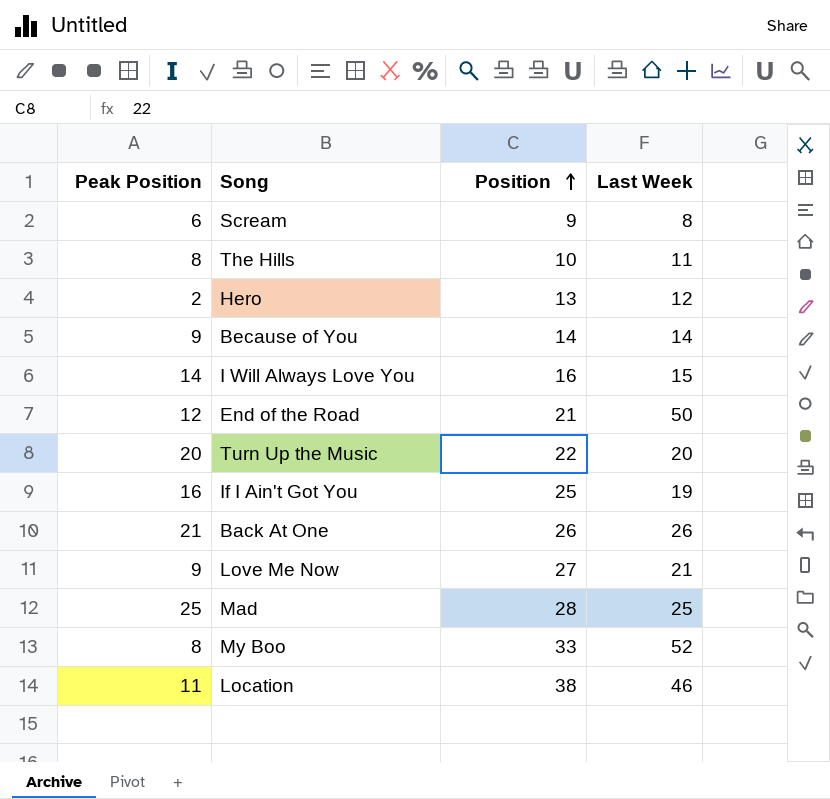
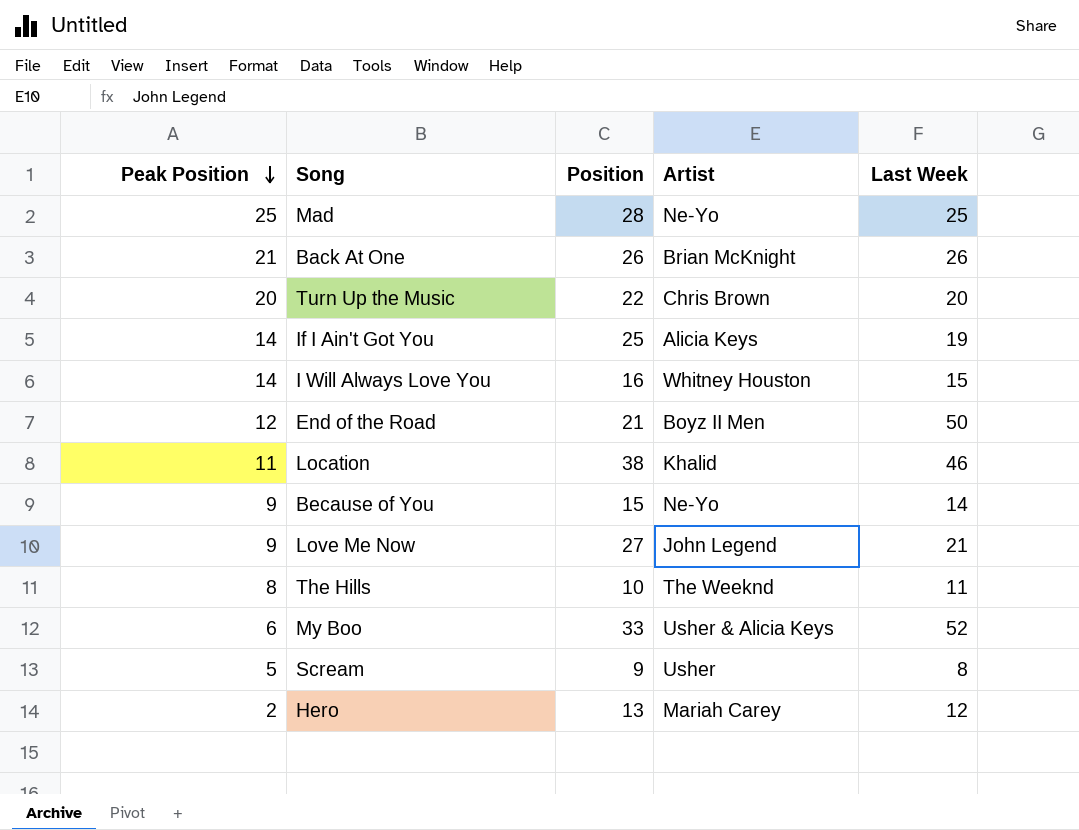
row order: Position ascending -> Peak Position descending
column Artist | position: none -> 4
If I Ain't Got You | Peak Position: 16 -> 14
Because of You | Position: 14 -> 15
My Boo | Peak Position: 8 -> 6
Scream | Peak Position: 6 -> 5

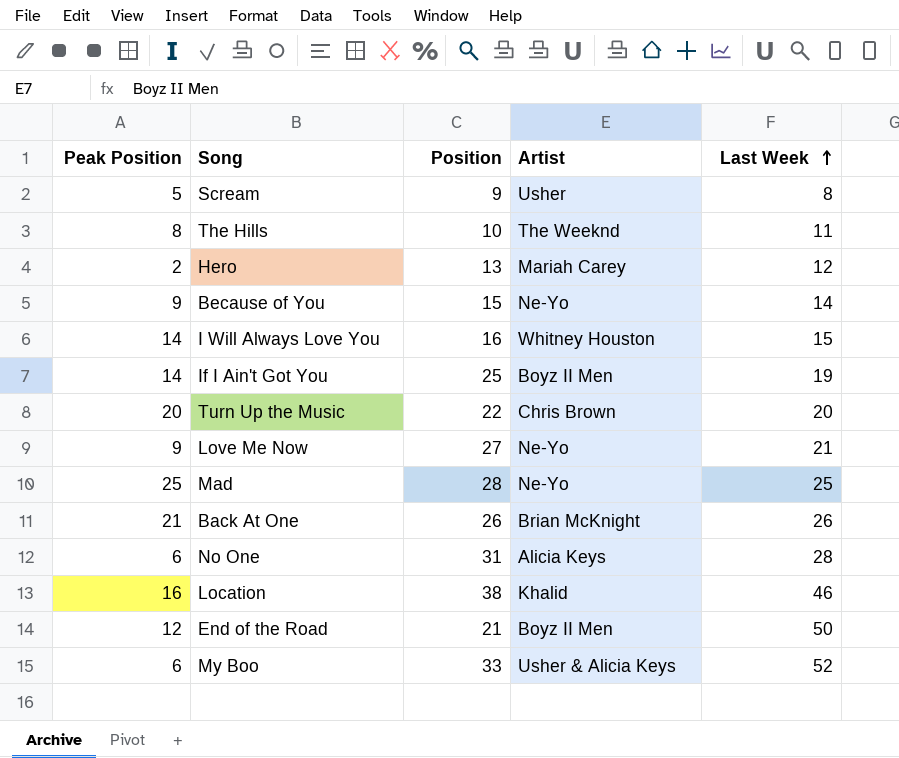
row order: Peak Position descending -> Last Week ascending
If I Ain't Got You | Artist: Alicia Keys -> Boyz II Men
Love Me Now | Artist: John Legend -> Ne-Yo
row No One: none -> 6 | 31 | Alicia Keys | 28
Location | Peak Position: 11 -> 16

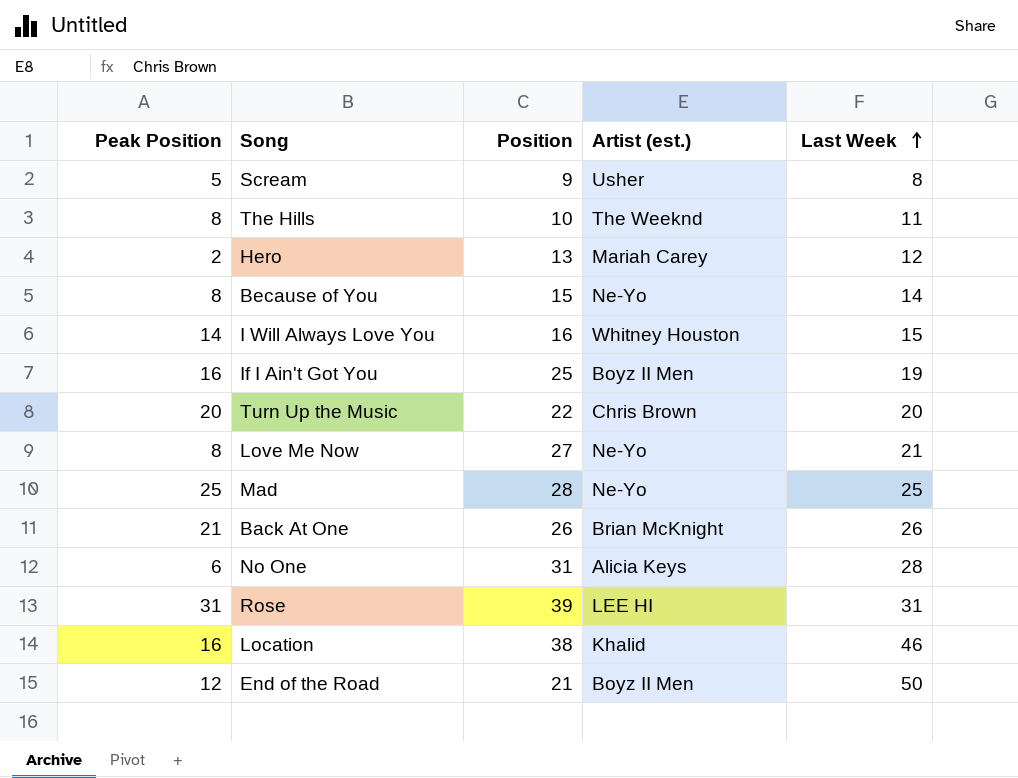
column name: Artist -> Artist (est.)
row My Boo: 6 | 33 | Usher & Alicia Keys | 52 -> none
Because of You | Peak Position: 9 -> 8
If I Ain't Got You | Peak Position: 14 -> 16
Love Me Now | Peak Position: 9 -> 8
row Rose: none -> 31 | 39 | LEE HI | 31

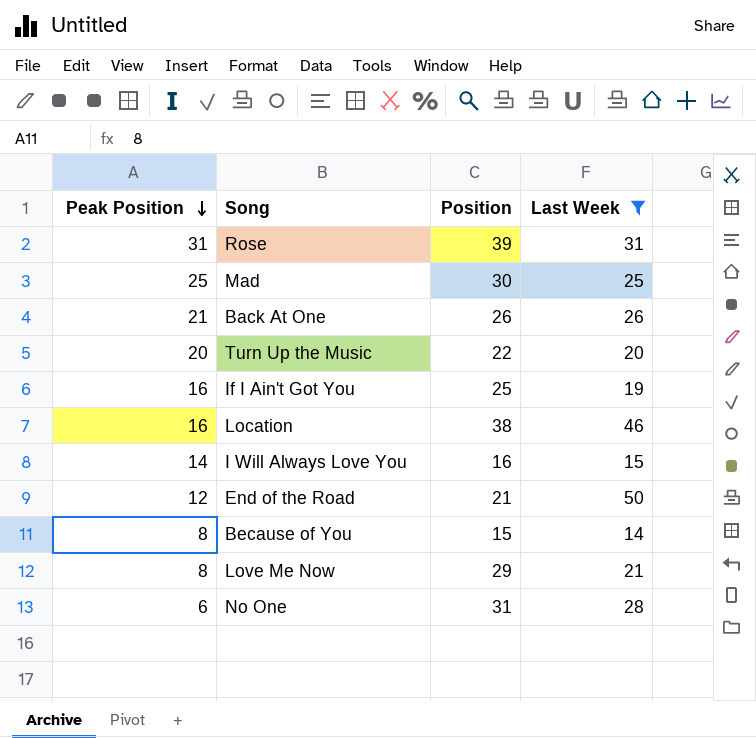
filter: none -> Last Week >= 14
row order: Last Week ascending -> Peak Position descending
column Artist (est.) | position: 4 -> none
Mad | Position: 28 -> 30
Love Me Now | Position: 27 -> 29

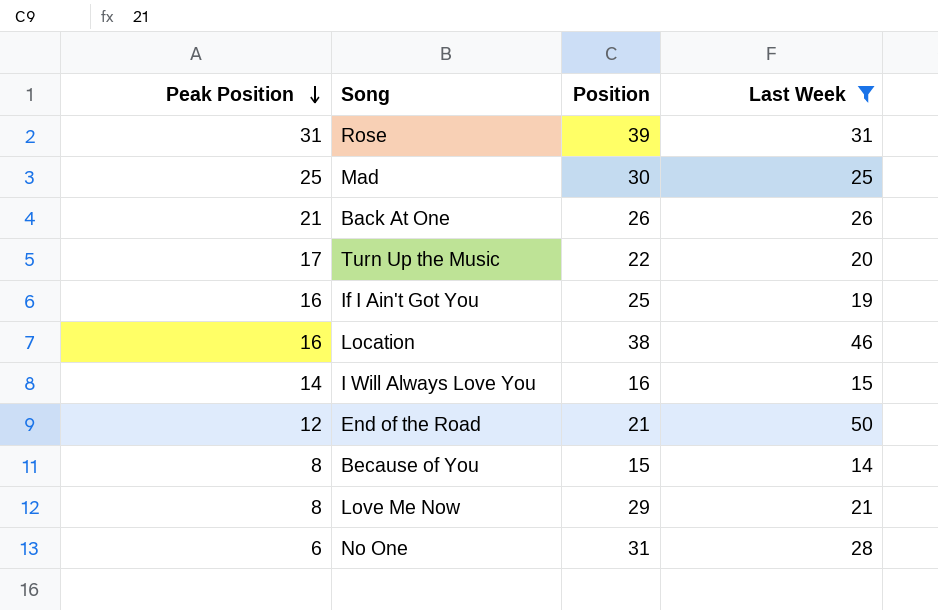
Turn Up the Music | Peak Position: 20 -> 17

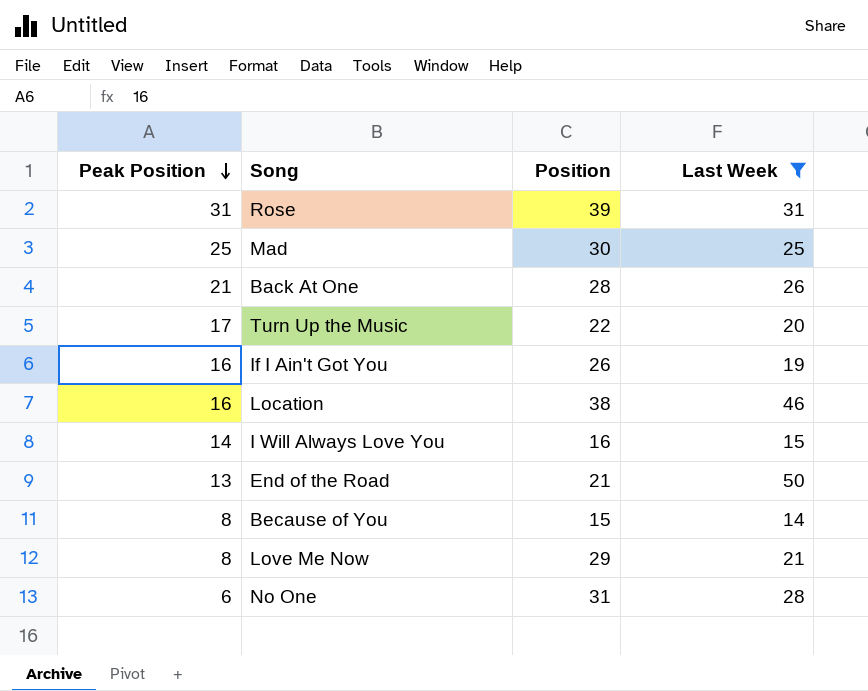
Back At One | Position: 26 -> 28
If I Ain't Got You | Position: 25 -> 26
End of the Road | Peak Position: 12 -> 13

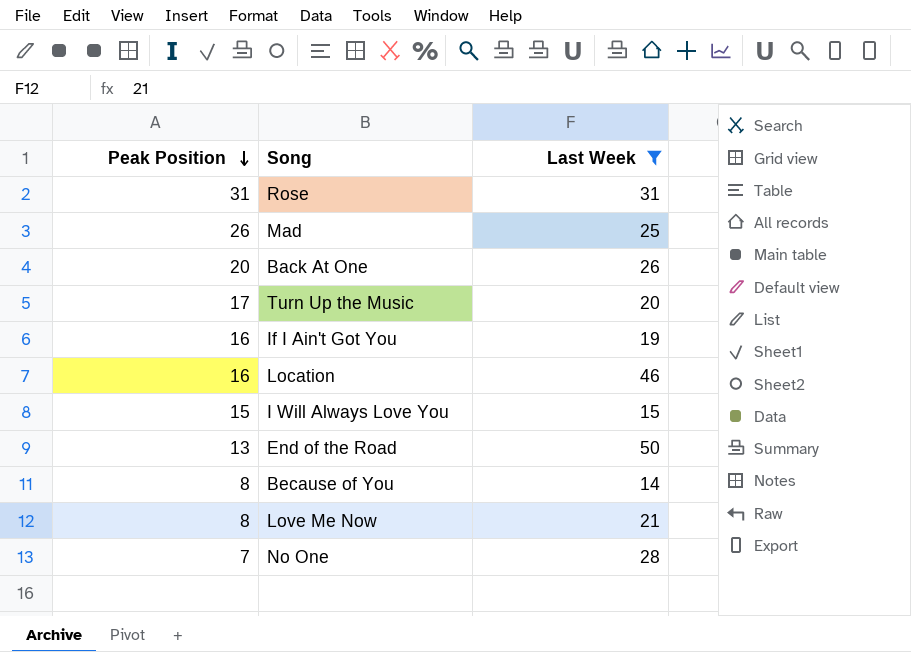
column Position | position: 3 -> none
Mad | Peak Position: 25 -> 26
Back At One | Peak Position: 21 -> 20
I Will Always Love You | Peak Position: 14 -> 15
No One | Peak Position: 6 -> 7

